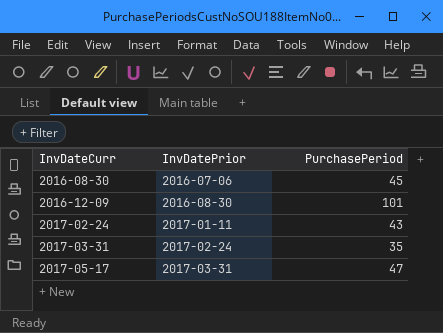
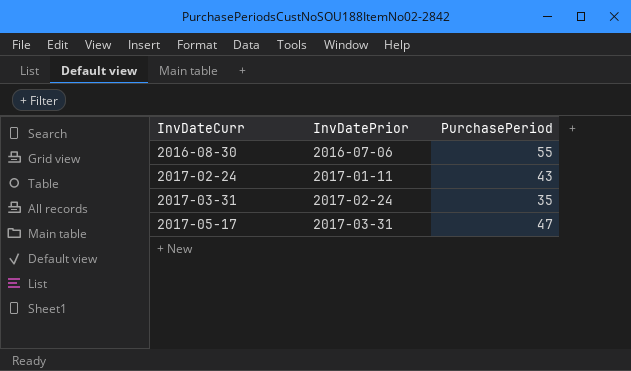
row 2016-12-09: 2016-08-30 | 101 -> none
2016-08-30 | PurchasePeriod: 45 -> 55

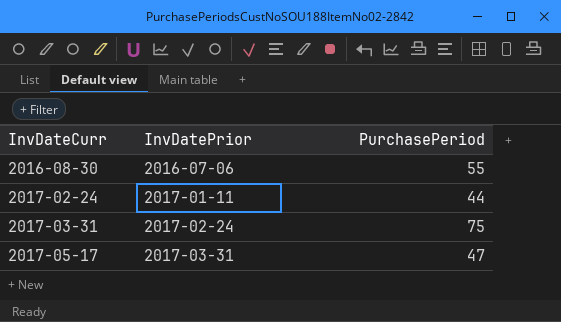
2017-02-24 | PurchasePeriod: 43 -> 44
2017-03-31 | PurchasePeriod: 35 -> 75

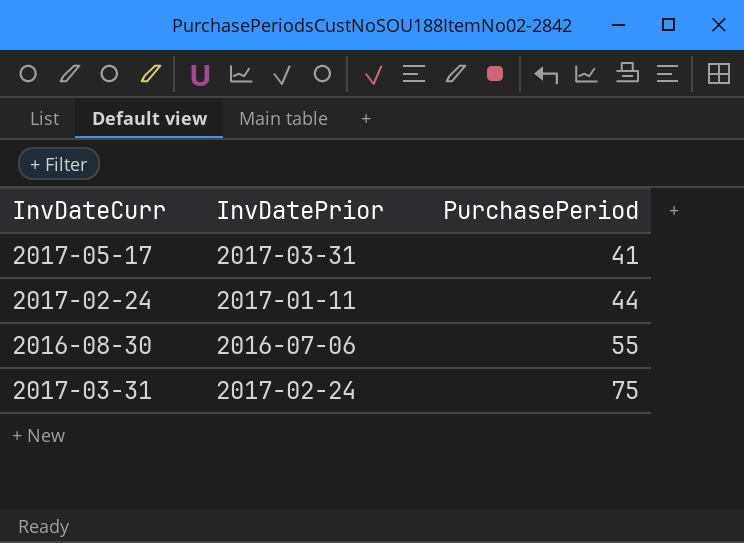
row order: InvDateCurr ascending -> PurchasePeriod ascending
2017-05-17 | PurchasePeriod: 47 -> 41

